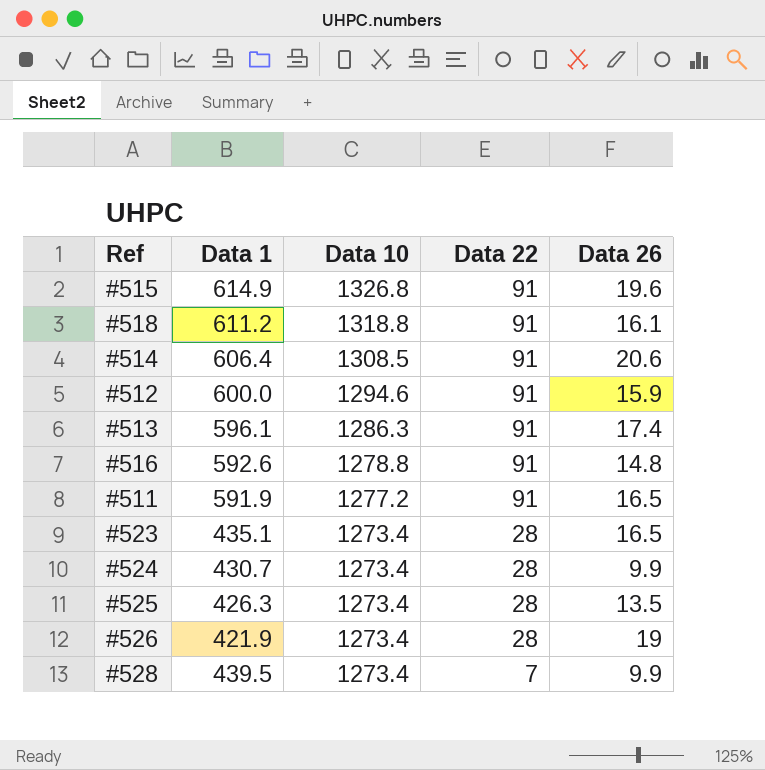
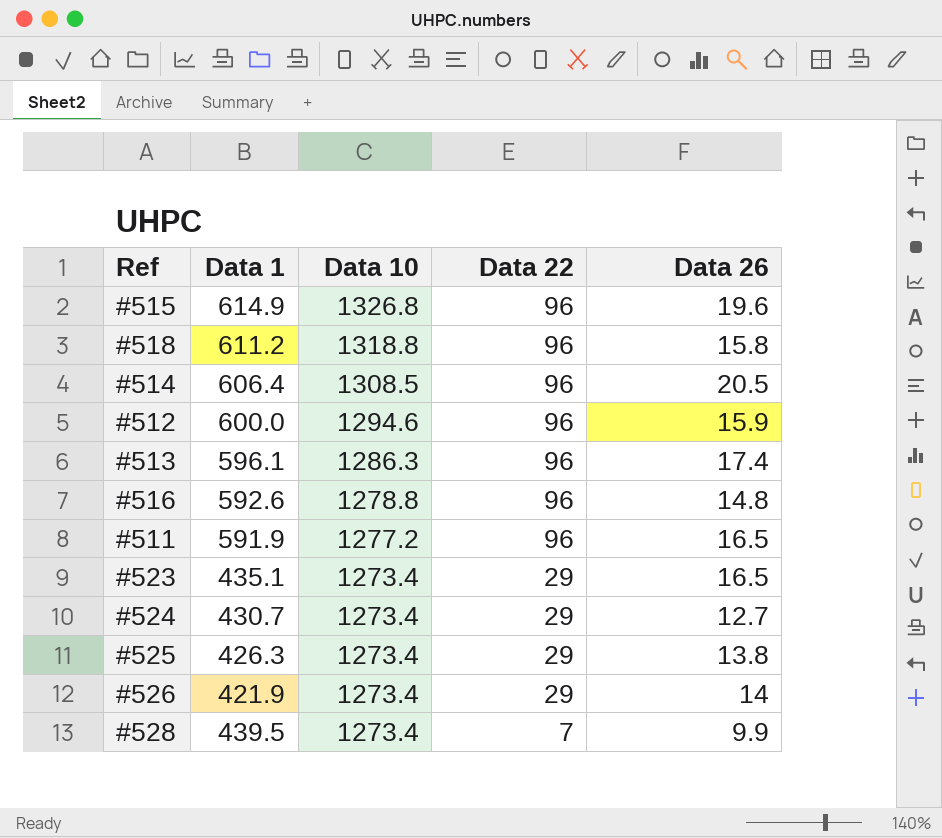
#515 | Data 22: 91 -> 96
#518 | Data 22: 91 -> 96
#518 | Data 26: 16.1 -> 15.8
#514 | Data 22: 91 -> 96
#514 | Data 26: 20.6 -> 20.5
#512 | Data 22: 91 -> 96
#513 | Data 22: 91 -> 96
#516 | Data 22: 91 -> 96
#511 | Data 22: 91 -> 96
#523 | Data 22: 28 -> 29
#524 | Data 22: 28 -> 29
#524 | Data 26: 9.9 -> 12.7
#525 | Data 22: 28 -> 29
#525 | Data 26: 13.5 -> 13.8
#526 | Data 22: 28 -> 29
#526 | Data 26: 19 -> 14

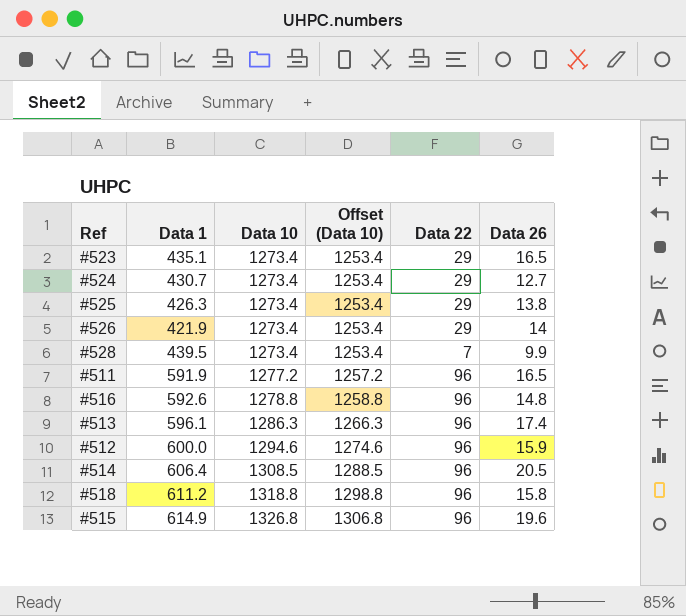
row order: Data 10 descending -> Data 10 ascending
column Offset (Data 10) | formula: none -> [Data 10] - 20

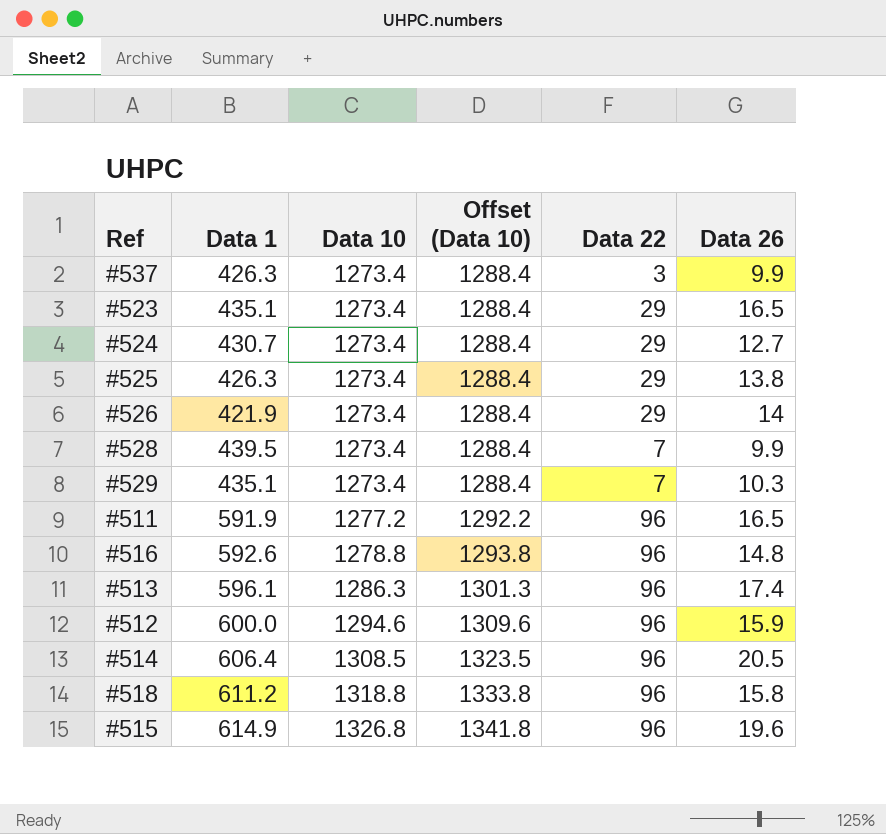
column Offset (Data 10) | formula: [Data 10] - 20 -> [Data 10] + 15
row #537: none -> 426.3 | 1273.4 | 1288.4 | 3 | 9.9
row #529: none -> 435.1 | 1273.4 | 1288.4 | 7 | 10.3

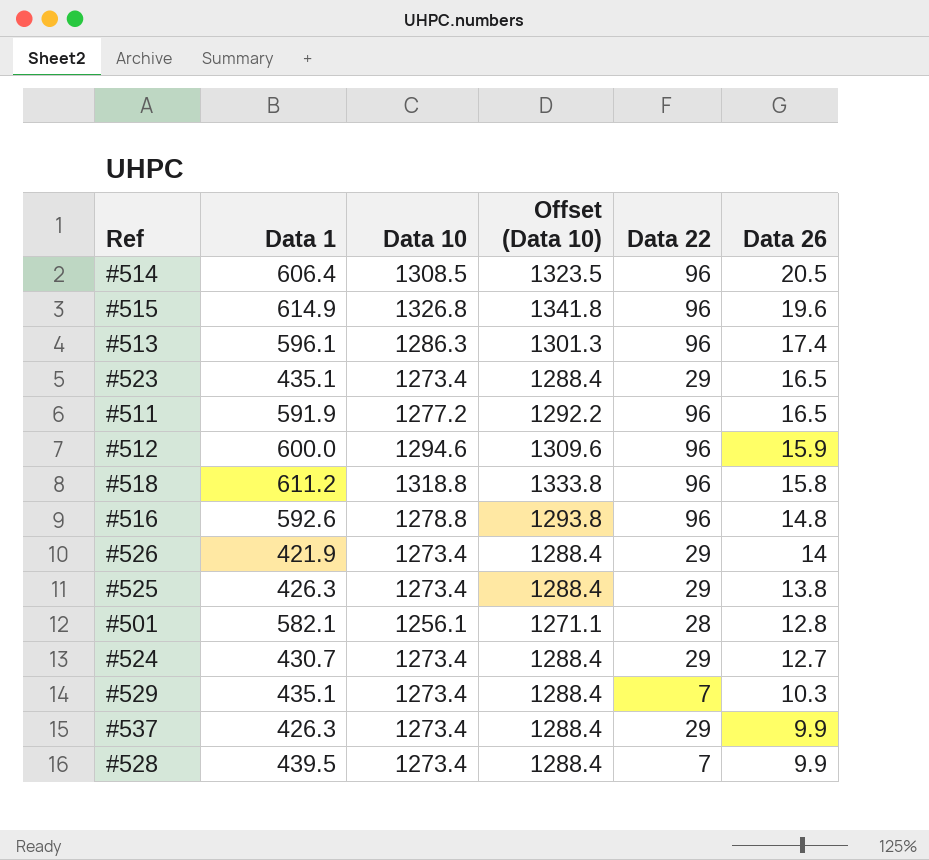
row order: Data 10 ascending -> Data 26 descending
row #501: none -> 582.1 | 1256.1 | 1271.1 | 28 | 12.8
#537 | Data 22: 3 -> 29

